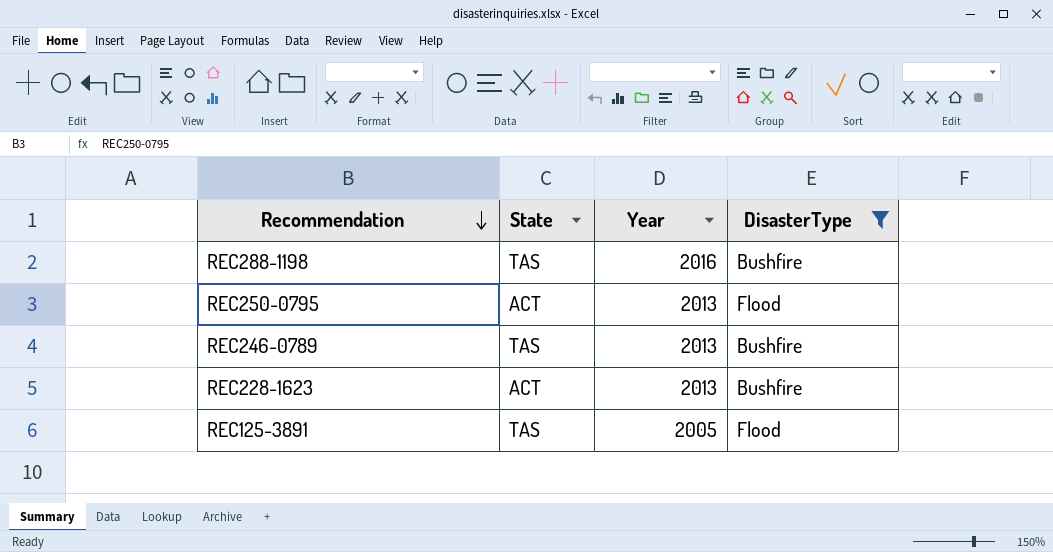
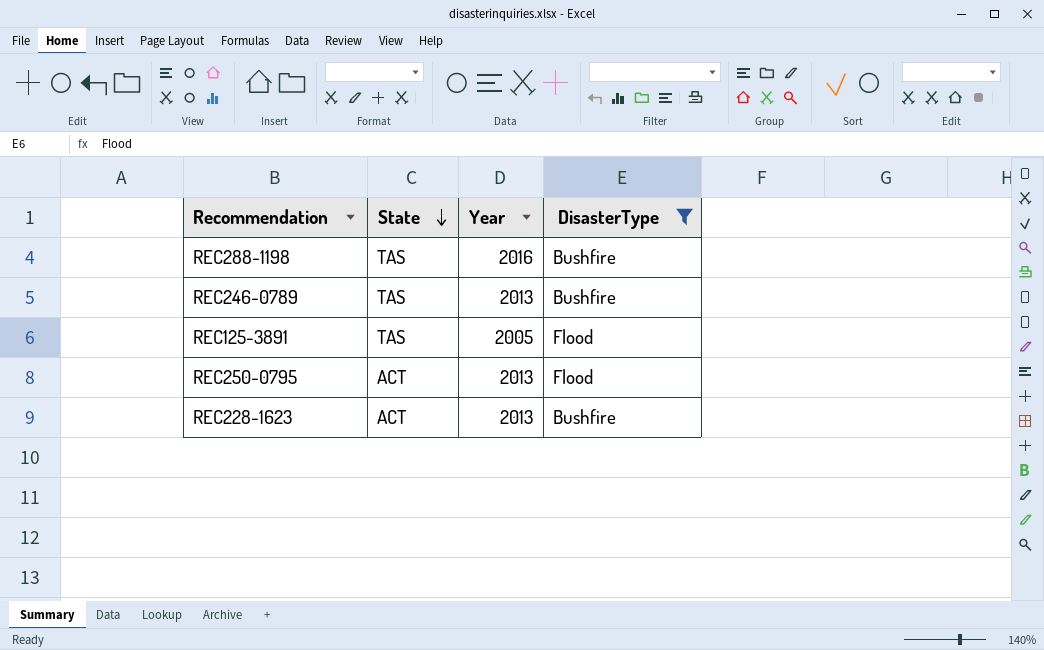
row order: Recommendation descending -> State descending

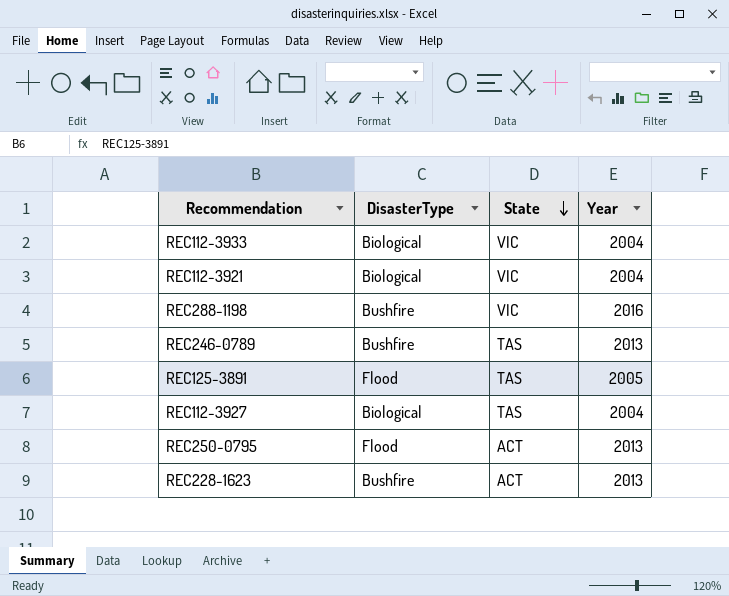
filter: DisasterType != Biological -> none
column DisasterType | position: 4 -> 2
REC288-1198 | State: TAS -> VIC

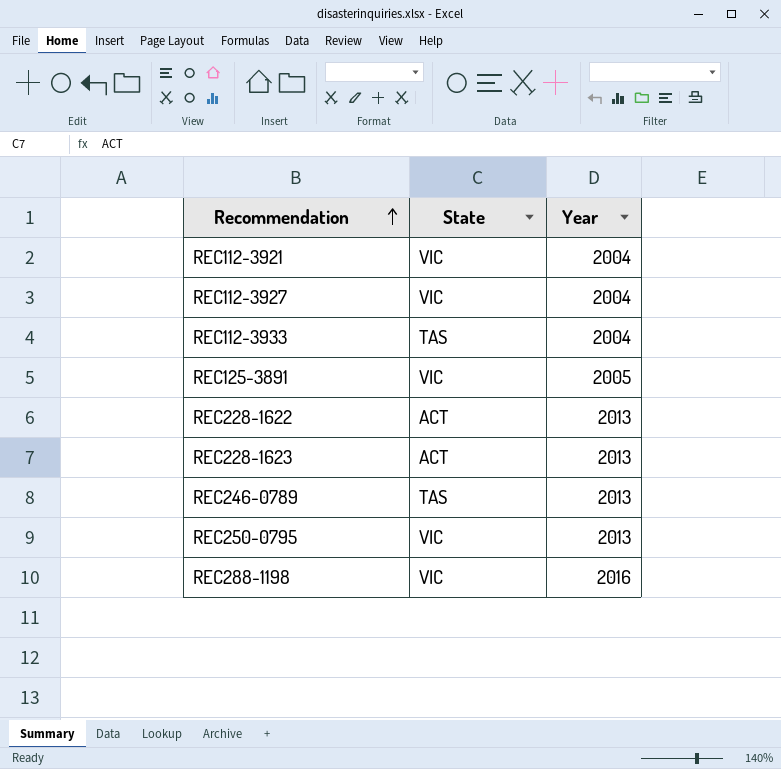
row order: State descending -> Recommendation ascending
column DisasterType | position: 2 -> none
REC112-3927 | State: TAS -> VIC
REC112-3933 | State: VIC -> TAS
REC125-3891 | State: TAS -> VIC
row REC228-1622: none -> ACT | 2013
REC250-0795 | State: ACT -> VIC

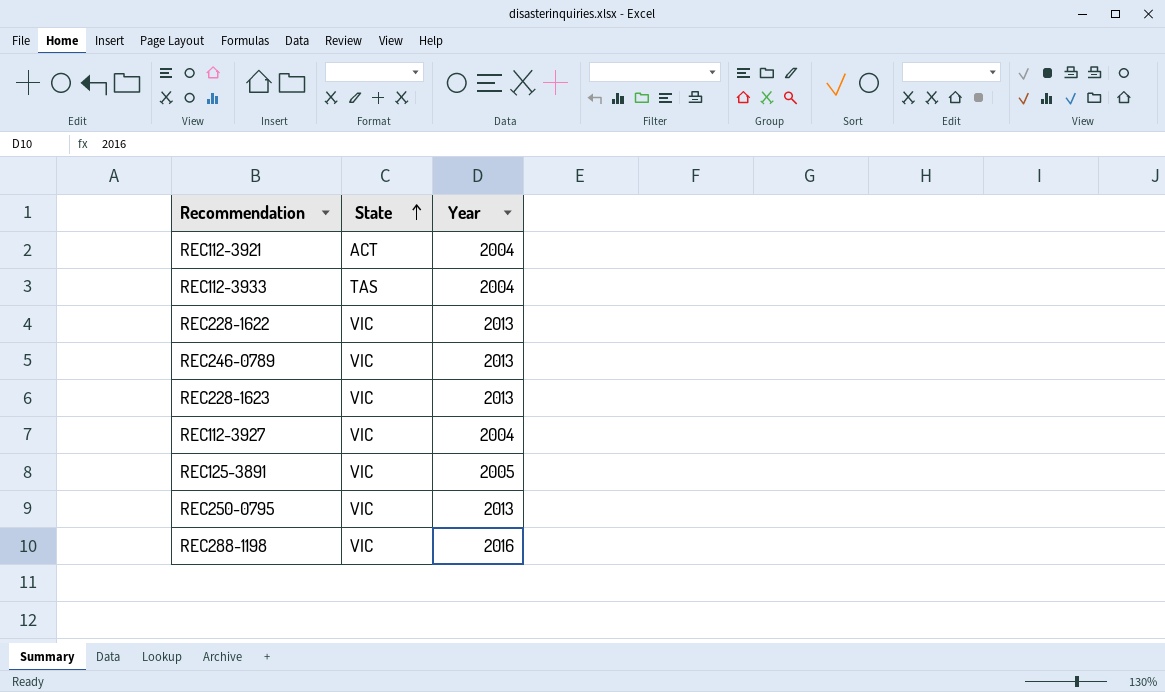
row order: Recommendation ascending -> State ascending
REC112-3921 | State: VIC -> ACT
REC228-1622 | State: ACT -> VIC
REC246-0789 | State: TAS -> VIC
REC228-1623 | State: ACT -> VIC

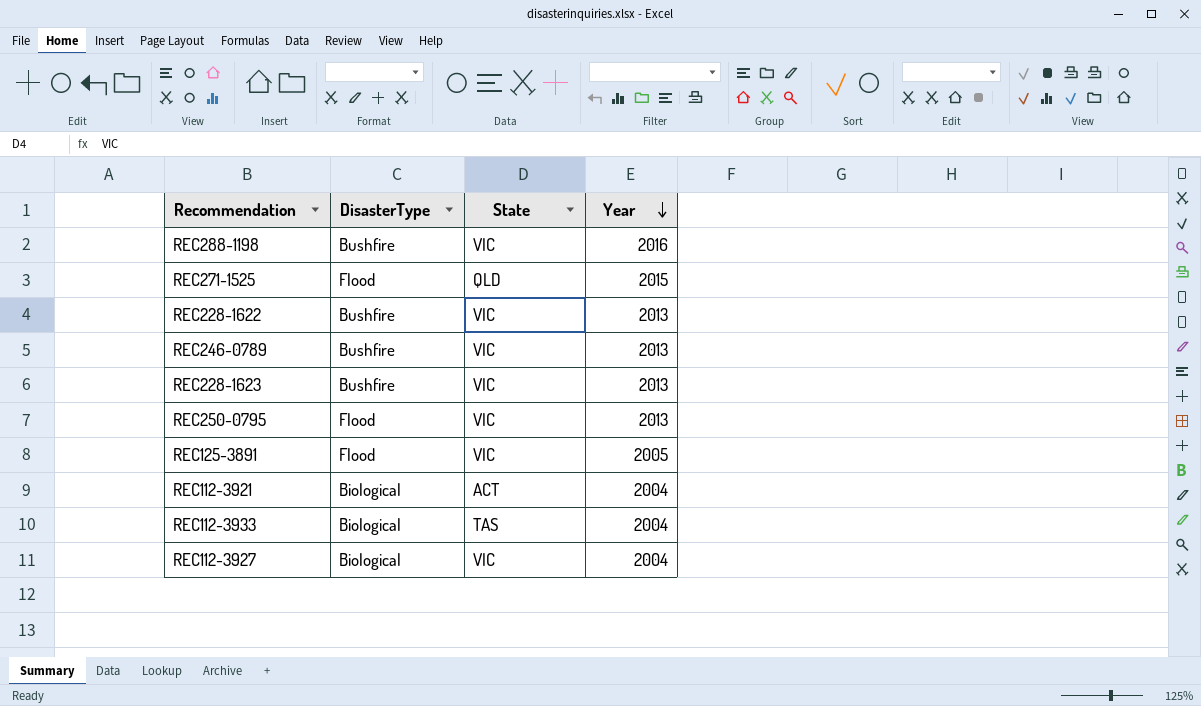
row order: State ascending -> Year descending
column DisasterType | position: none -> 2
row REC271-1525: none -> Flood | QLD | 2015

